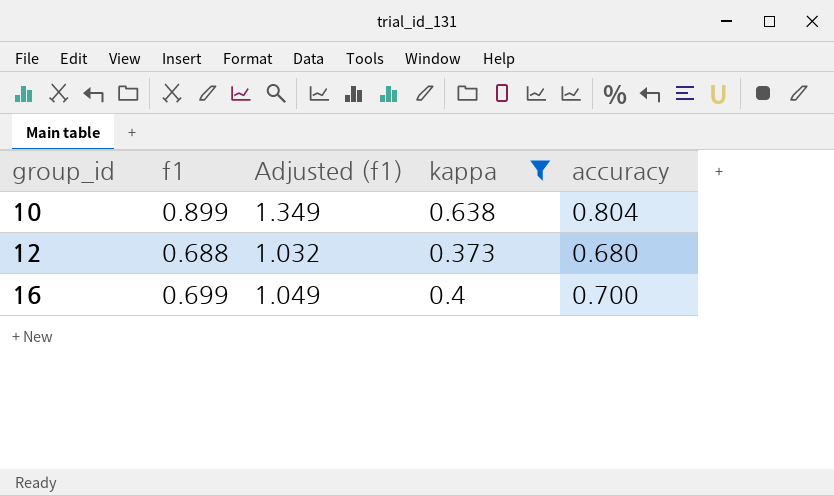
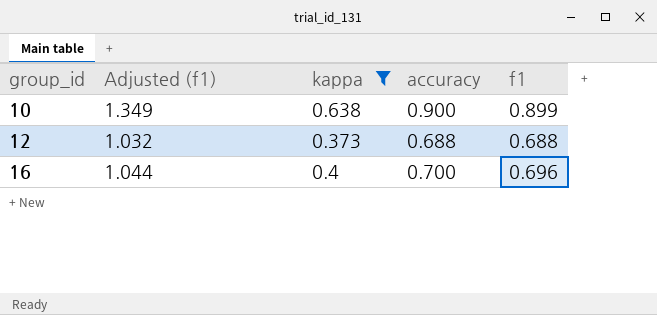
column f1 | position: 2 -> 5
10 | accuracy: 0.804 -> 0.900
12 | accuracy: 0.680 -> 0.688
16 | Adjusted (f1): 1.049 -> 1.044
16 | f1: 0.699 -> 0.696

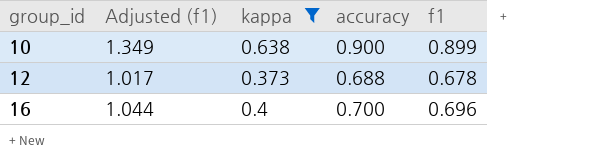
12 | Adjusted (f1): 1.032 -> 1.017
12 | f1: 0.688 -> 0.678

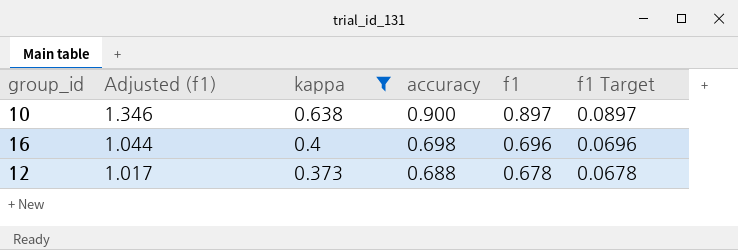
row order: group_id ascending -> Adjusted (f1) descending
column f1 Target | formula: none -> [f1] * 0.1
10 | Adjusted (f1): 1.349 -> 1.346
10 | f1: 0.899 -> 0.897
16 | accuracy: 0.700 -> 0.698

